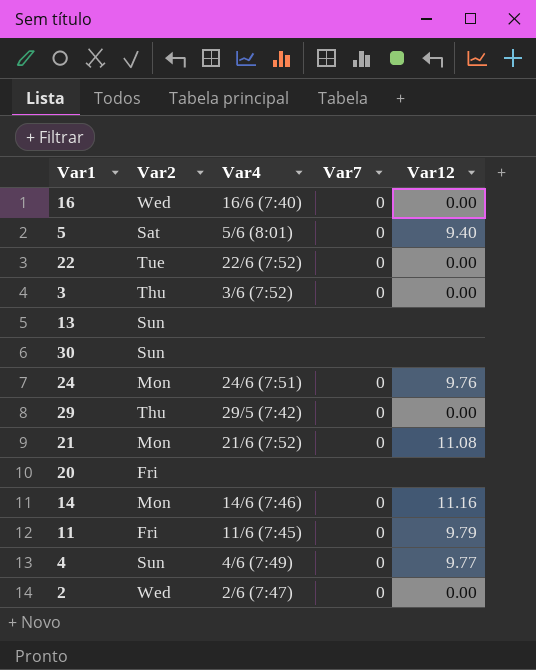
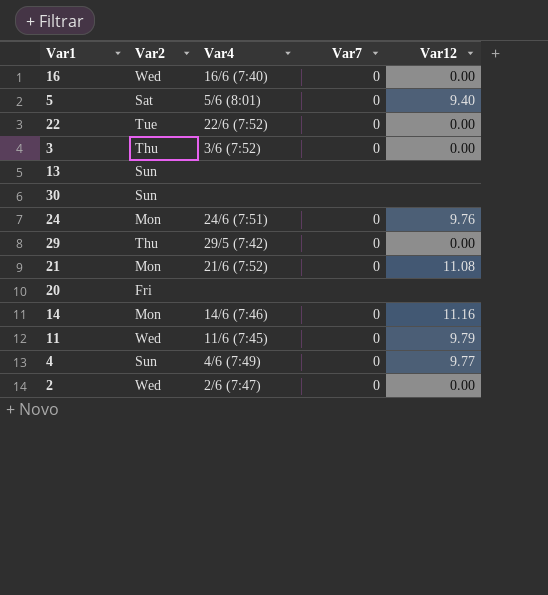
11 | Var2: Fri -> Wed

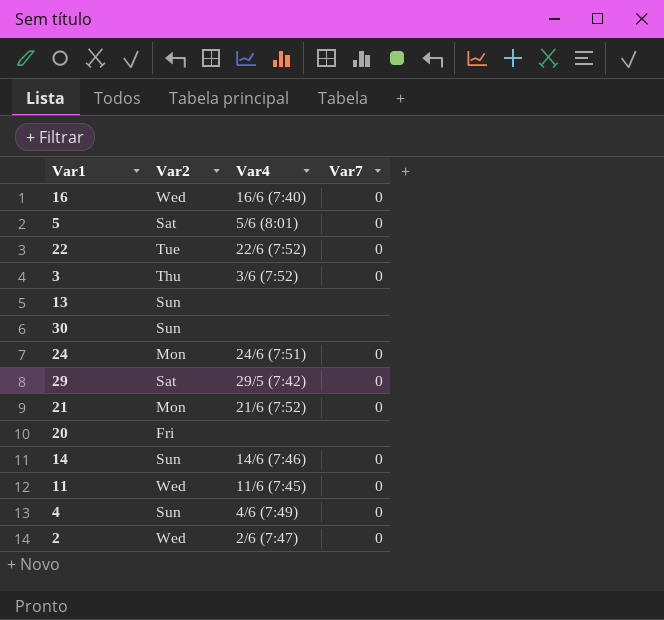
column Var12 | position: 5 -> none
29 | Var2: Thu -> Sat
14 | Var2: Mon -> Sun

